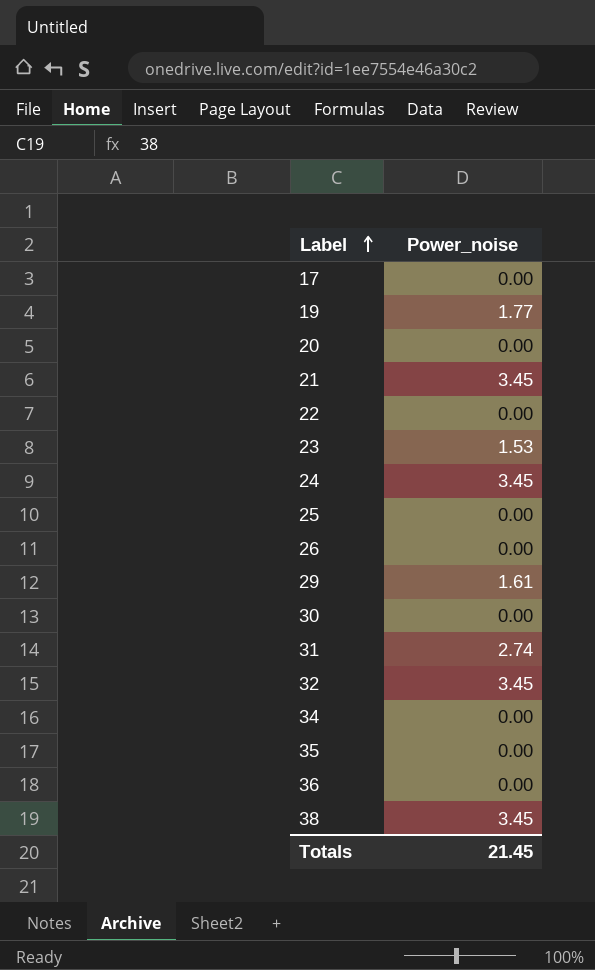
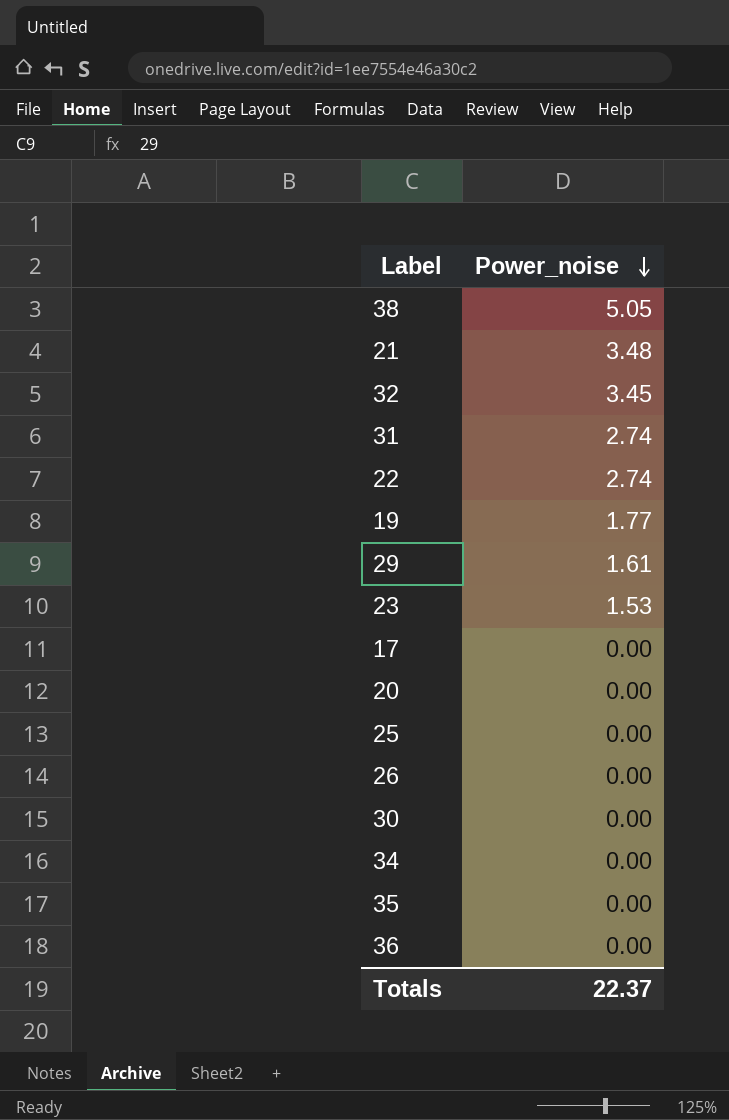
row order: Label ascending -> Power_noise descending
row 24: 3.45 -> none
38 | Power_noise: 3.45 -> 5.05
21 | Power_noise: 3.45 -> 3.48
22 | Power_noise: 0.00 -> 2.74
Totals | Power_noise: 21.45 -> 22.37

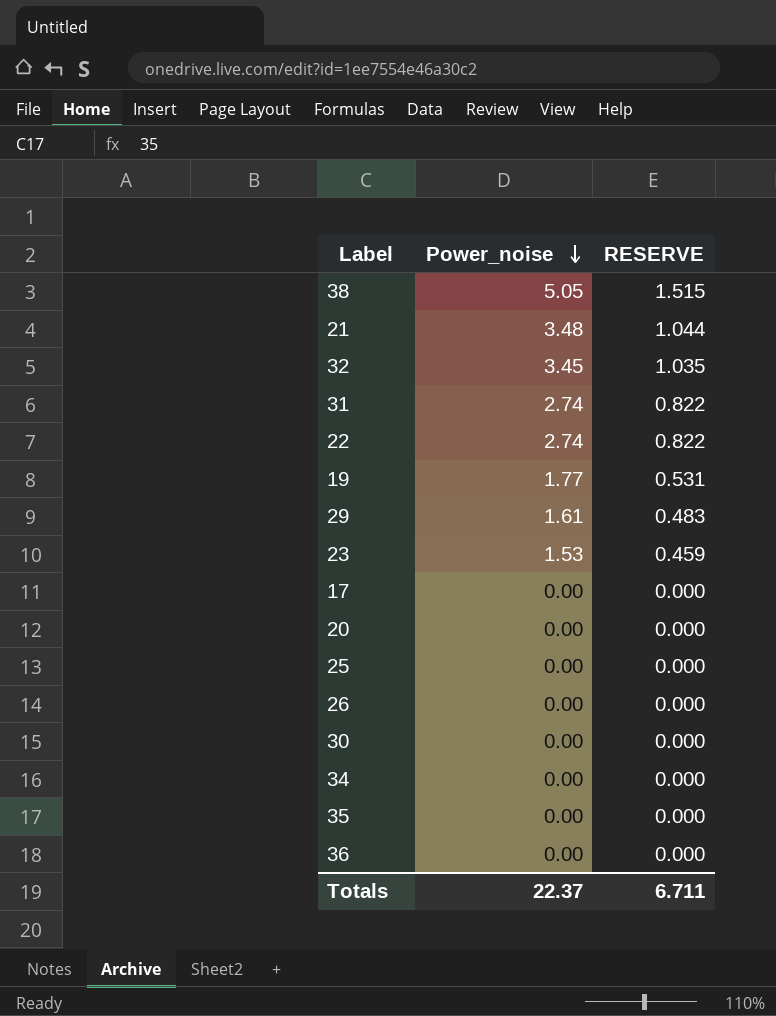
column RESERVE | formula: none -> [Power_noise] * 0.3

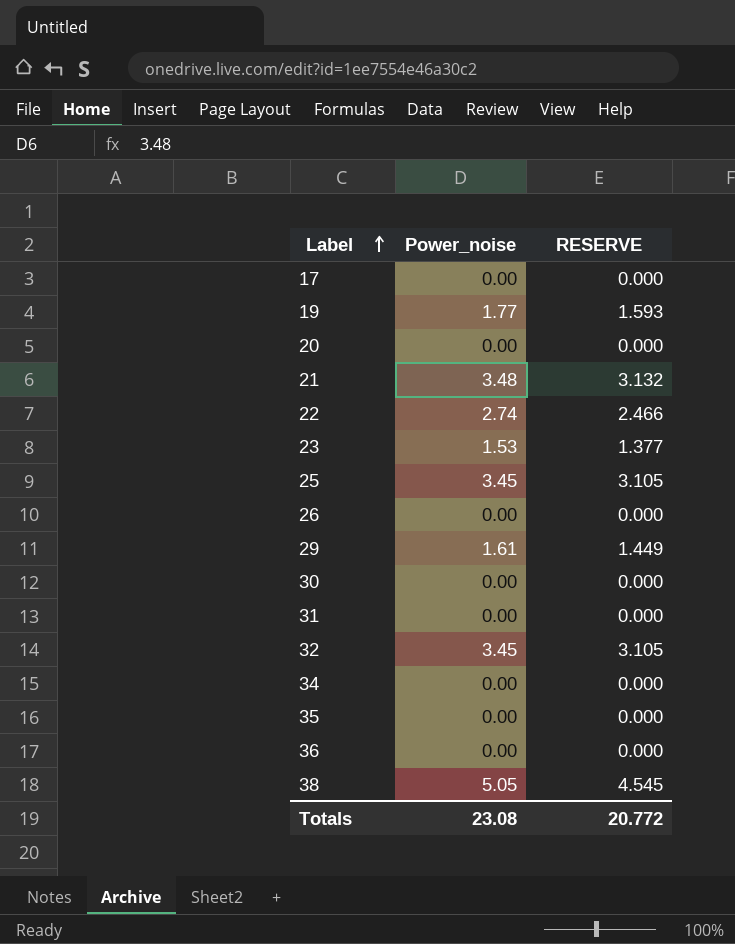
row order: Power_noise descending -> Label ascending
column RESERVE | formula: [Power_noise] * 0.3 -> [Power_noise] * 0.9
25 | Power_noise: 0.00 -> 3.45
31 | Power_noise: 2.74 -> 0.00
Totals | Power_noise: 22.37 -> 23.08
Totals | RESERVE: 6.711 -> 20.772

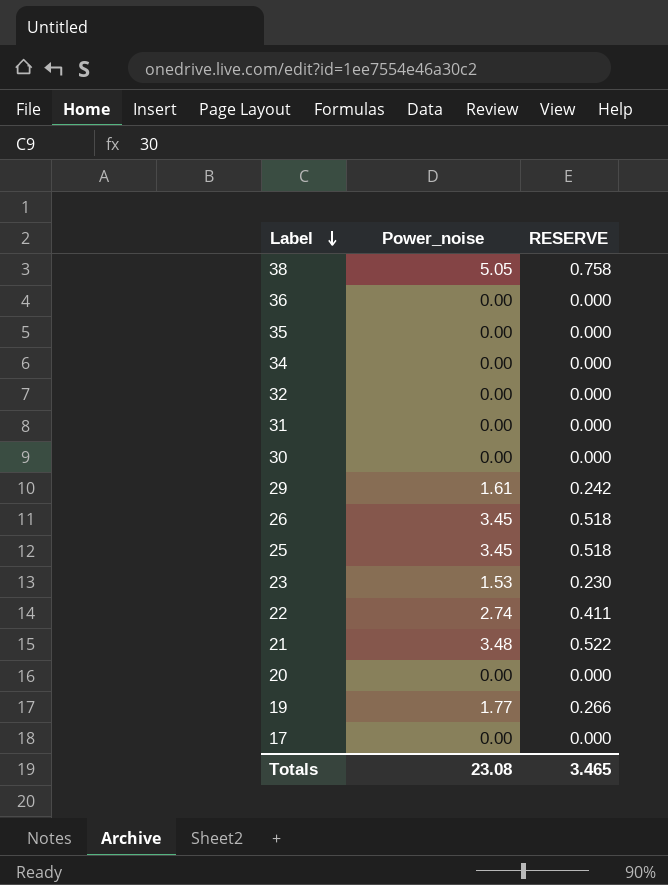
row order: Label ascending -> Label descending
column RESERVE | formula: [Power_noise] * 0.9 -> [Power_noise] * 0.15
32 | Power_noise: 3.45 -> 0.00
26 | Power_noise: 0.00 -> 3.45
Totals | RESERVE: 20.772 -> 3.465

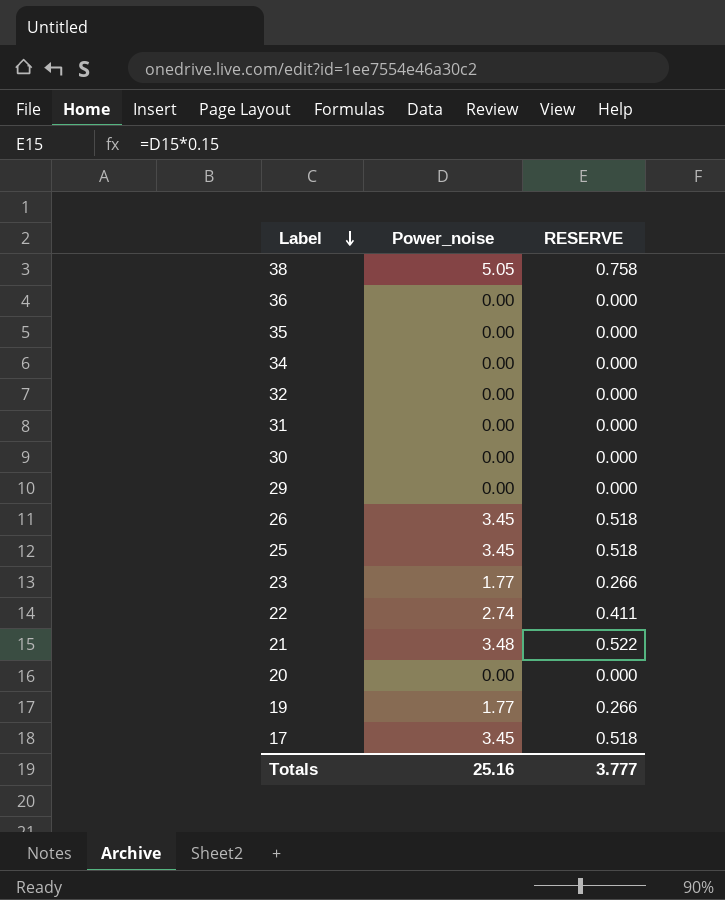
29 | Power_noise: 1.61 -> 0.00
29 | RESERVE: 0.242 -> 0.000
23 | Power_noise: 1.53 -> 1.77
23 | RESERVE: 0.230 -> 0.266
17 | Power_noise: 0.00 -> 3.45
17 | RESERVE: 0.000 -> 0.518
Totals | Power_noise: 23.08 -> 25.16
Totals | RESERVE: 3.465 -> 3.777

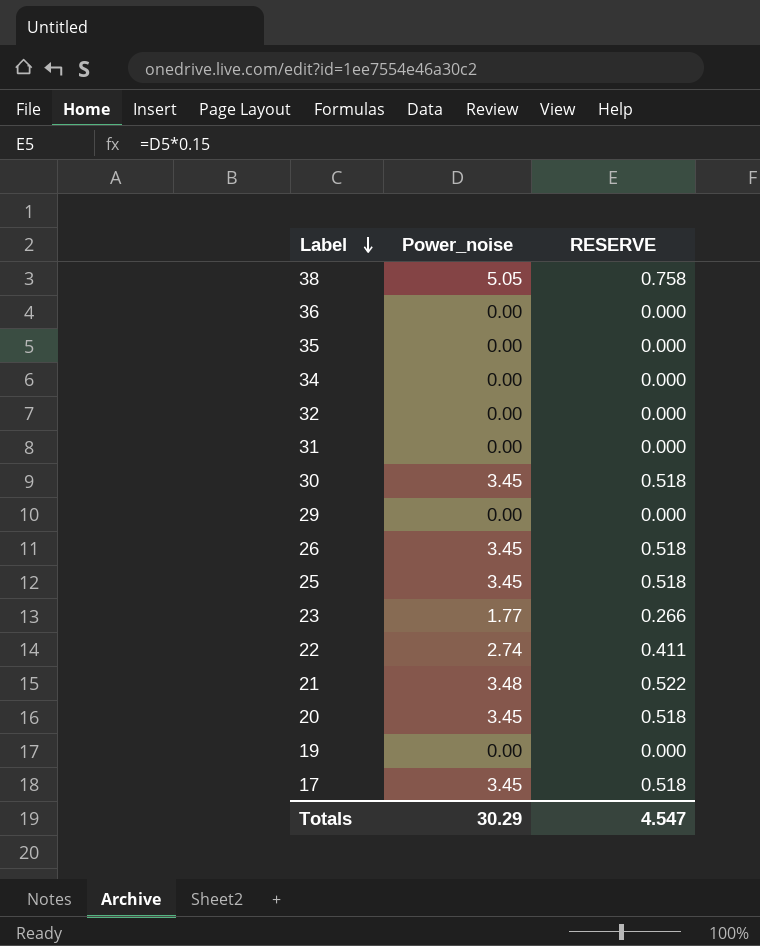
30 | Power_noise: 0.00 -> 3.45
30 | RESERVE: 0.000 -> 0.518
20 | Power_noise: 0.00 -> 3.45
20 | RESERVE: 0.000 -> 0.518
19 | Power_noise: 1.77 -> 0.00
19 | RESERVE: 0.266 -> 0.000
Totals | Power_noise: 25.16 -> 30.29
Totals | RESERVE: 3.777 -> 4.547

